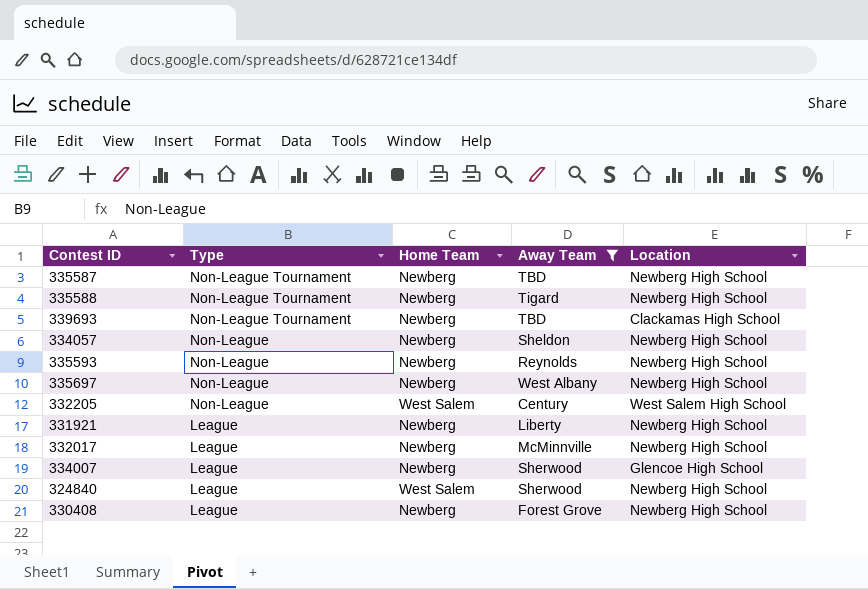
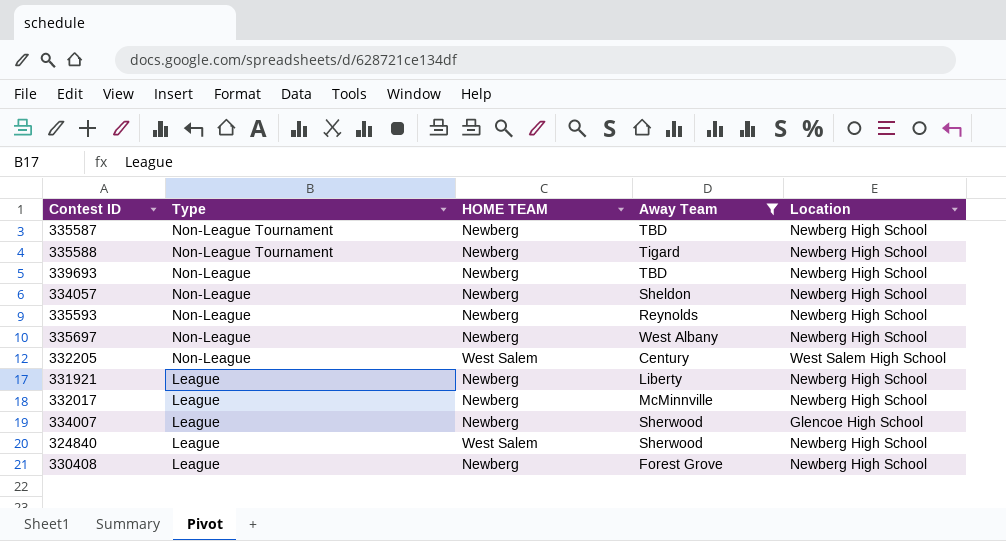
column name: Home Team -> HOME TEAM
339693 | Type: Non-League Tournament -> Non-League
339693 | Location: Clackamas High School -> Newberg High School

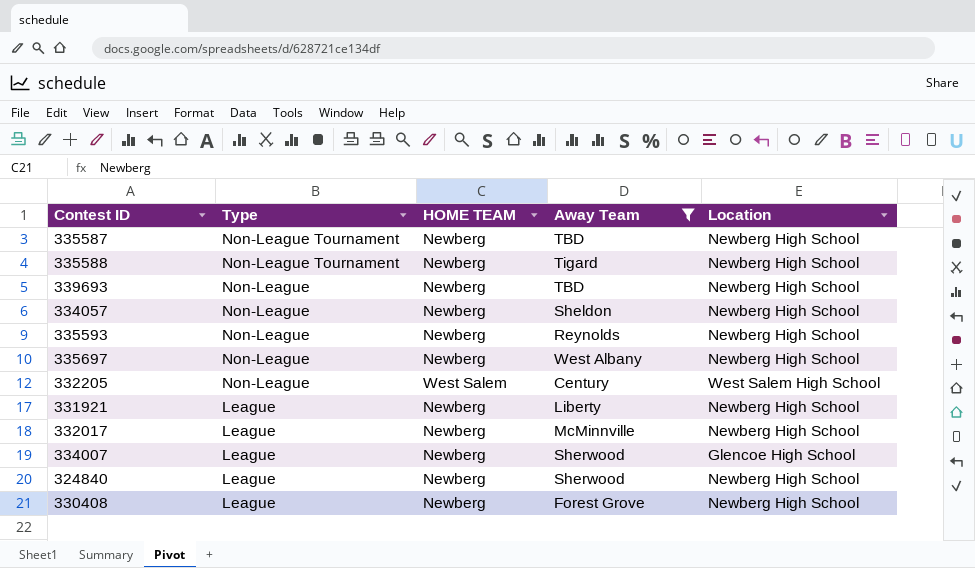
324840 | HOME TEAM: West Salem -> Newberg

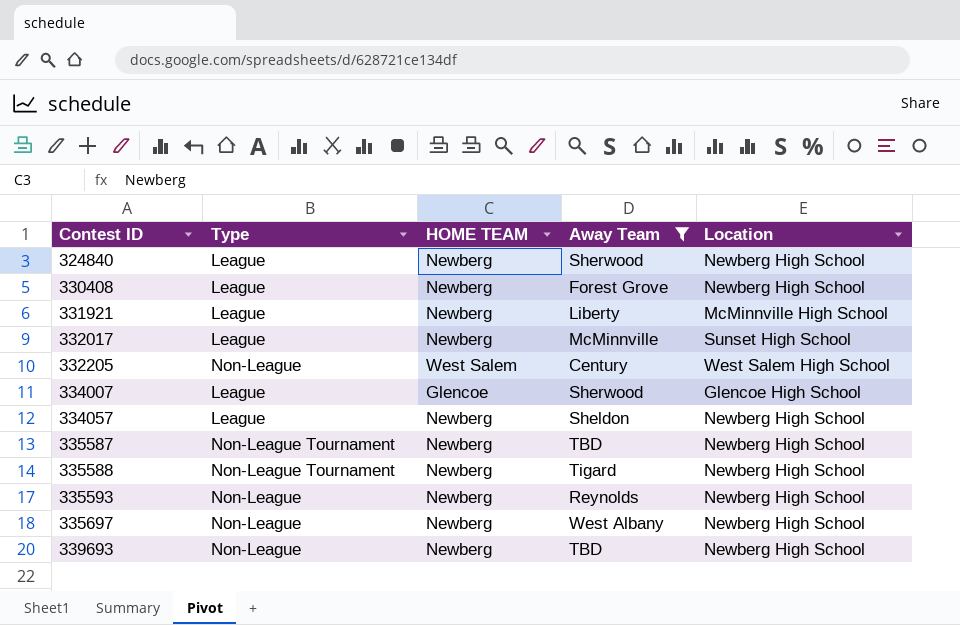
row order: Type descending -> Contest ID ascending
331921 | Location: Newberg High School -> McMinnville High School
332017 | Location: Newberg High School -> Sunset High School
334007 | HOME TEAM: Newberg -> Glencoe
334057 | Type: Non-League -> League

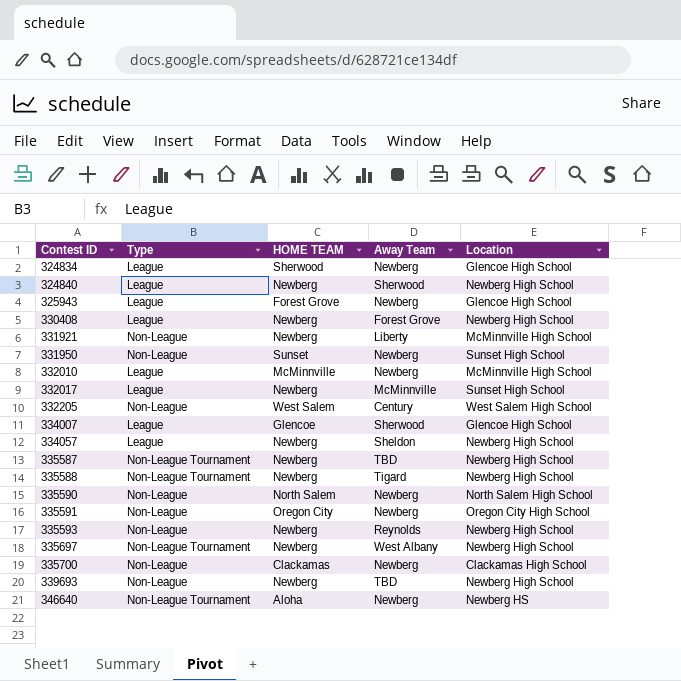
filter: Away Team != Newberg -> none
331921 | Type: League -> Non-League
335697 | Type: Non-League -> Non-League Tournament

